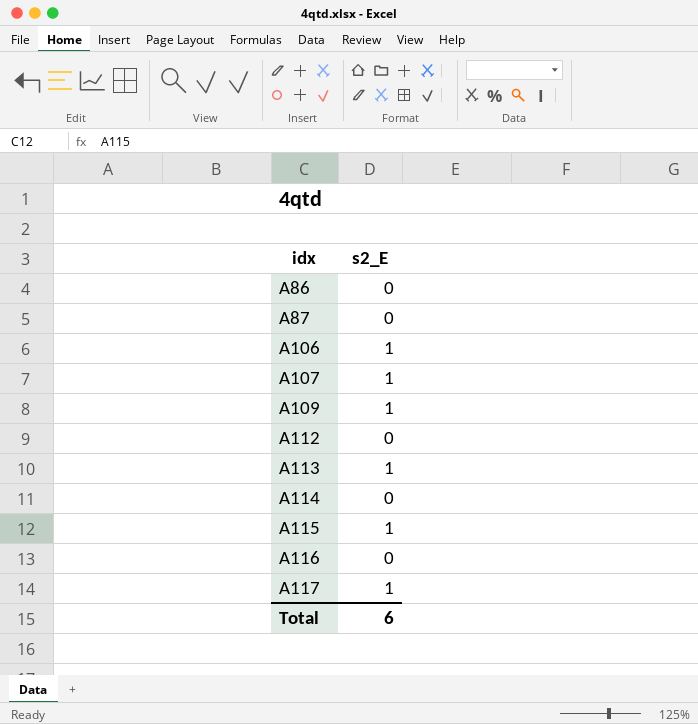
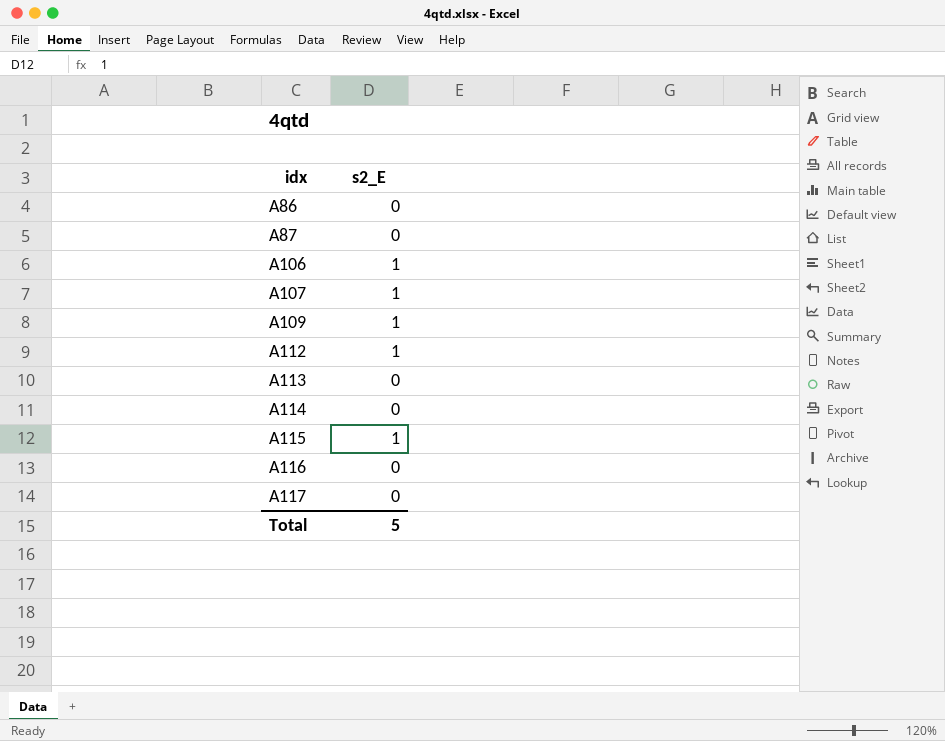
A112 | s2_E: 0 -> 1
A113 | s2_E: 1 -> 0
A117 | s2_E: 1 -> 0
Total | s2_E: 6 -> 5

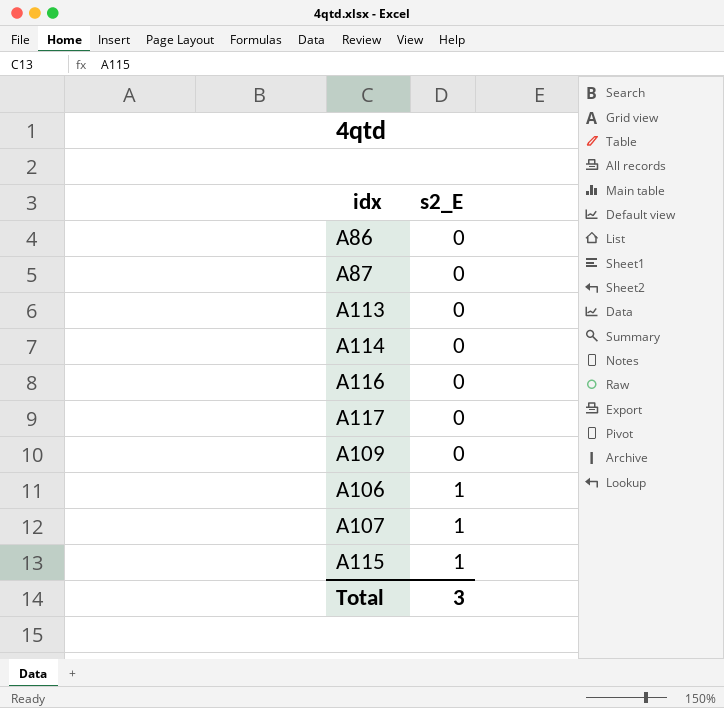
row order: idx ascending -> s2_E ascending
row A112: 1 -> none
A109 | s2_E: 1 -> 0
Total | s2_E: 5 -> 3

